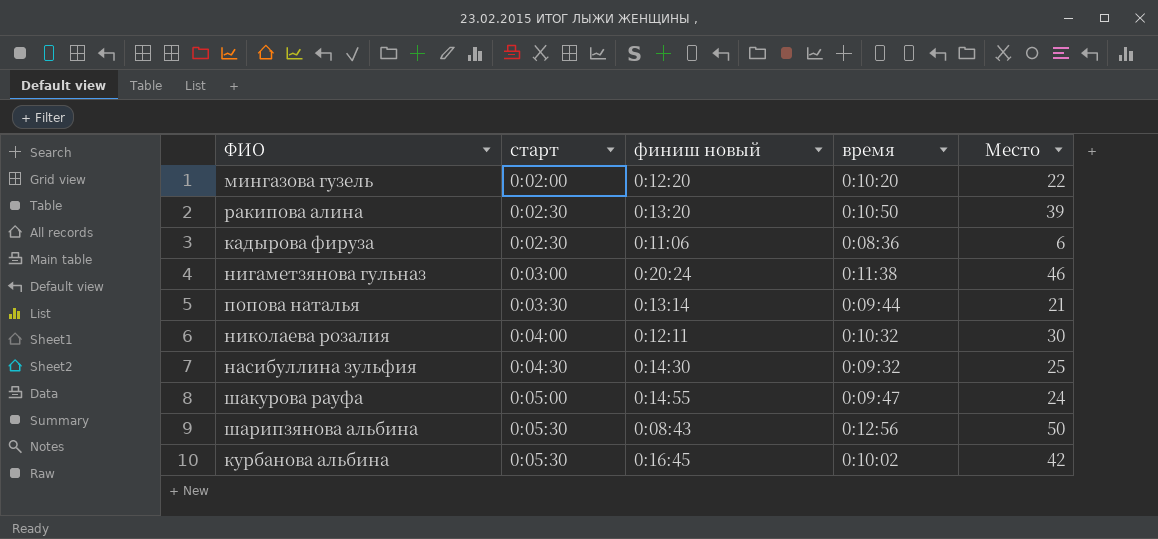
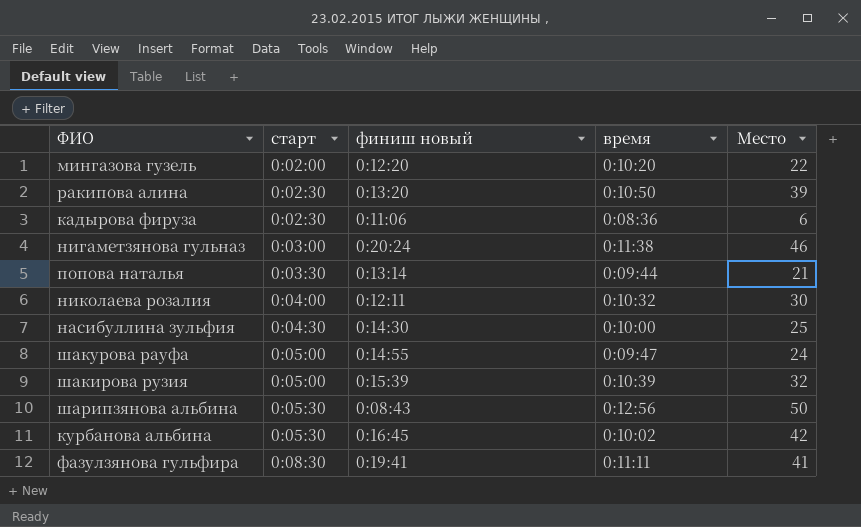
насибуллина зульфия | время: 0:09:32 -> 0:10:00
row шакирова рузия: none -> 0:05:00 | 0:15:39 | 0:10:39 | 32
row фазулзянова гульфира: none -> 0:08:30 | 0:19:41 | 0:11:11 | 41

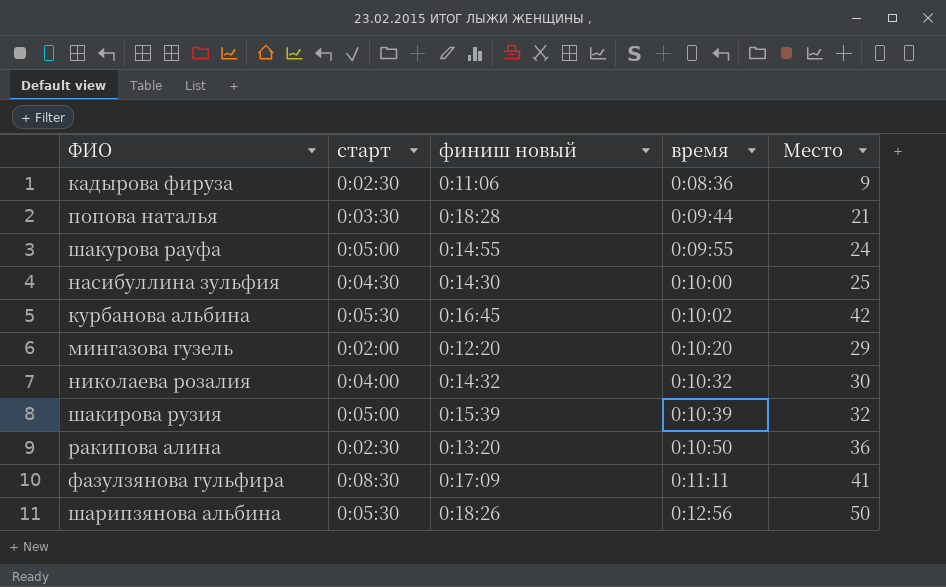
row order: старт ascending -> время ascending
row нигаметзянова гульназ: 0:03:00 | 0:20:24 | 0:11:38 | 46 -> none
кадырова фируза | Место: 6 -> 9
попова наталья | финиш новый: 0:13:14 -> 0:18:28
шакурова рауфа | время: 0:09:47 -> 0:09:55
мингазова гузель | Место: 22 -> 29
николаева розалия | финиш новый: 0:12:11 -> 0:14:32
ракипова алина | Место: 39 -> 36
фазулзянова гульфира | финиш новый: 0:19:41 -> 0:17:09
шарипзянова альбина | финиш новый: 0:08:43 -> 0:18:26

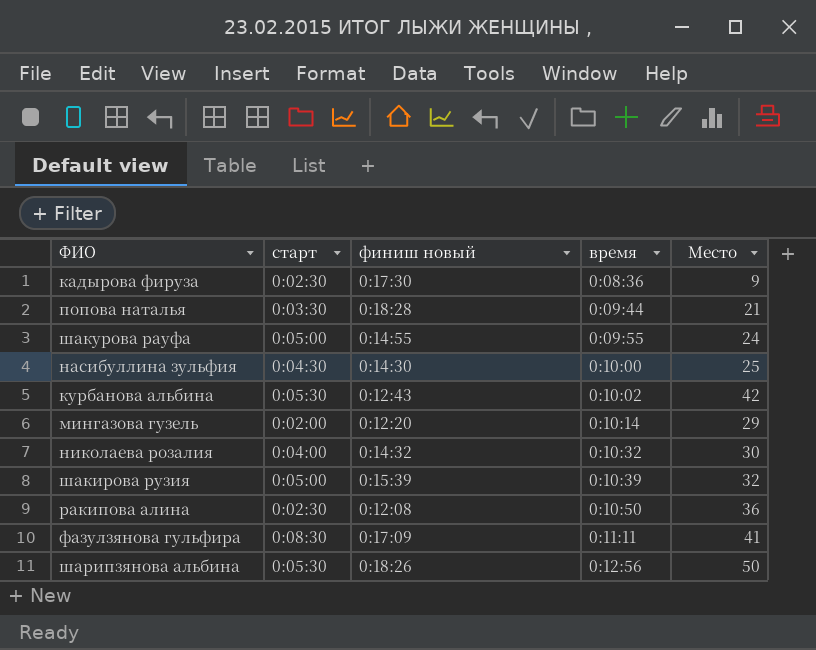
кадырова фируза | финиш новый: 0:11:06 -> 0:17:30
курбанова альбина | финиш новый: 0:16:45 -> 0:12:43
мингазова гузель | время: 0:10:20 -> 0:10:14
ракипова алина | финиш новый: 0:13:20 -> 0:12:08

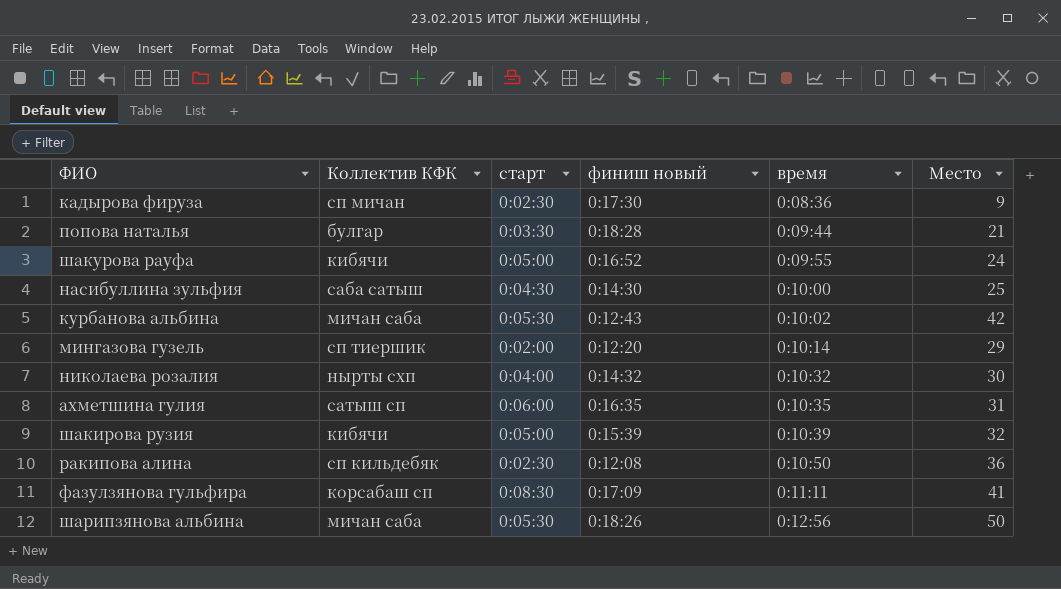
column Коллектив КФК | position: none -> 2
шакурова рауфа | финиш новый: 0:14:55 -> 0:16:52
row ахметшина гулия: none -> сатыш сп | 0:06:00 | 0:16:35 | 0:10:35 | 31

